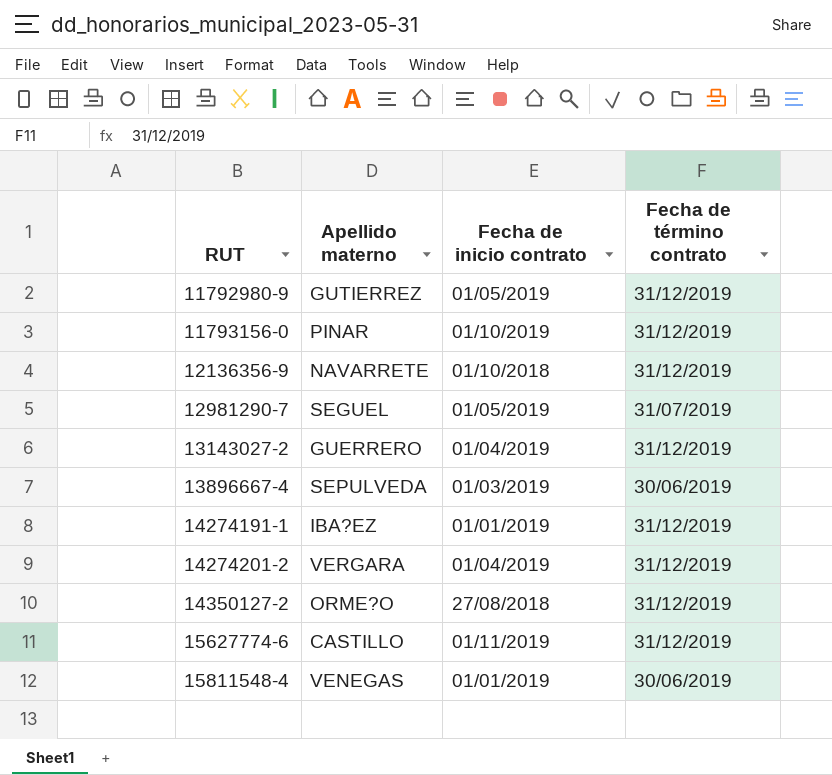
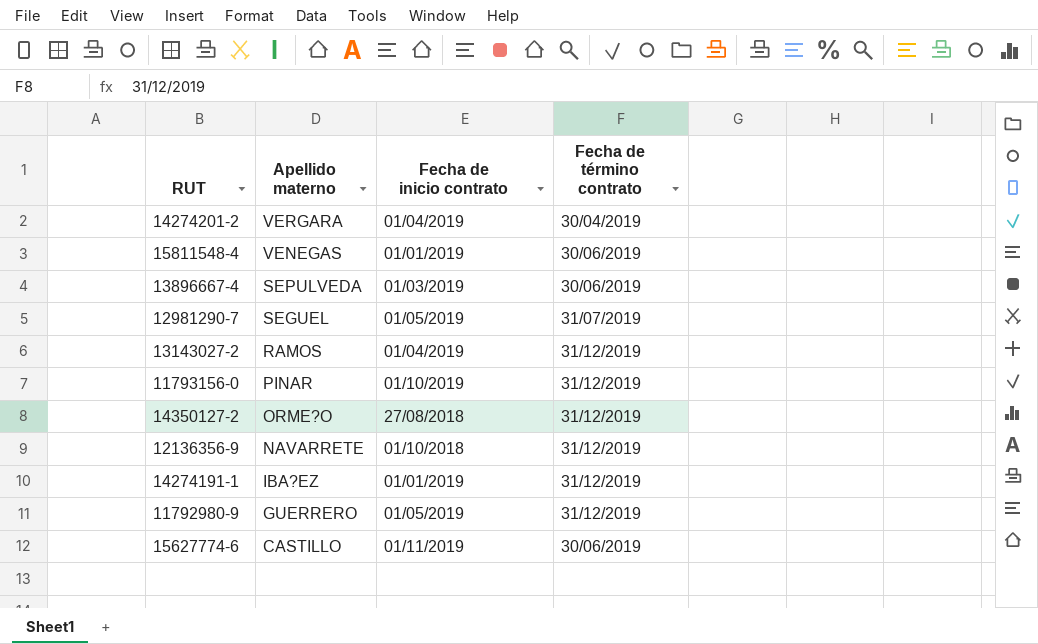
row order: RUT ascending -> Apellido materno descending
14274201-2 | Fecha de término contrato: 31/12/2019 -> 30/04/2019
13143027-2 | Apellido materno: GUERRERO -> RAMOS
11792980-9 | Apellido materno: GUTIERREZ -> GUERRERO
15627774-6 | Fecha de término contrato: 31/12/2019 -> 30/06/2019

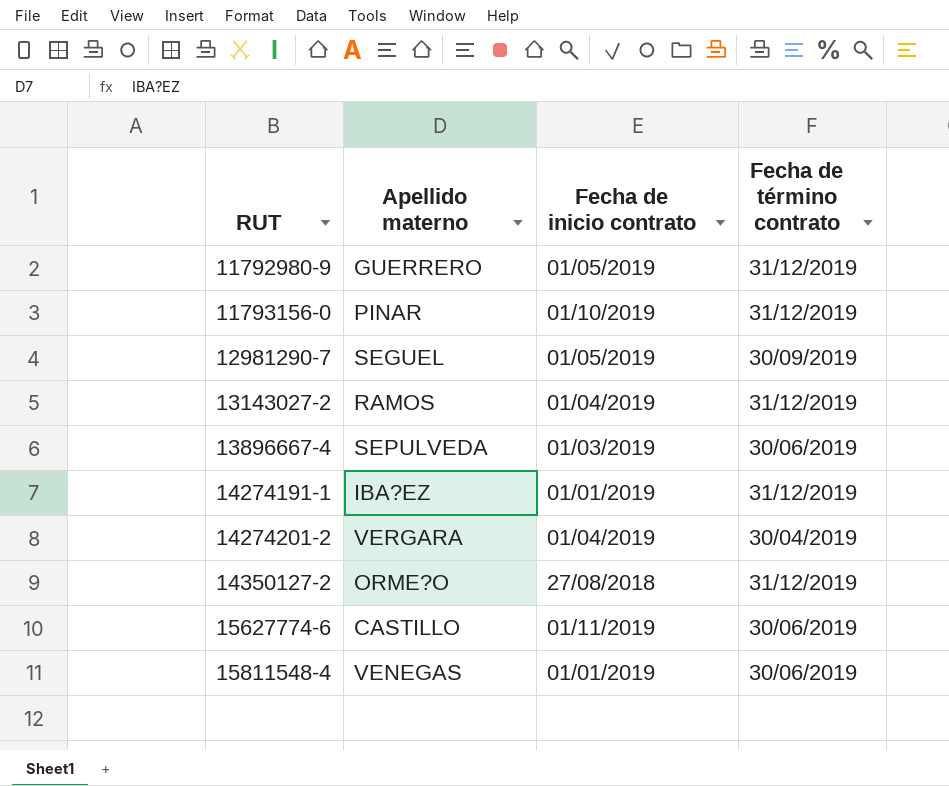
row order: Apellido materno descending -> RUT ascending
row 12136356-9: NAVARRETE | 01/10/2018 | 31/12/2019 -> none
12981290-7 | Fecha de término contrato: 31/07/2019 -> 30/09/2019

